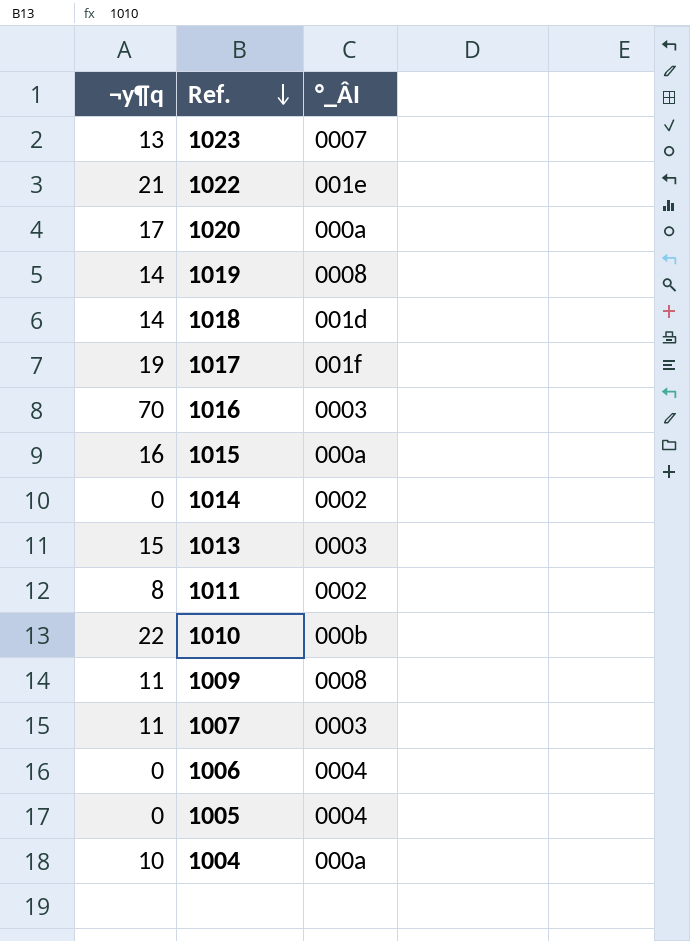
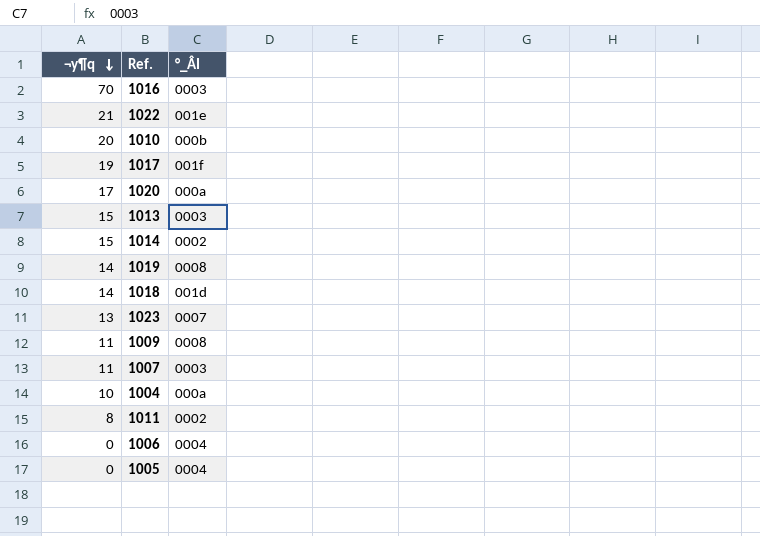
row order: Ref. descending -> ¬y¶q descending
row 1015: 16 | 000a -> none
1010 | ¬y¶q: 22 -> 20
1014 | ¬y¶q: 0 -> 15

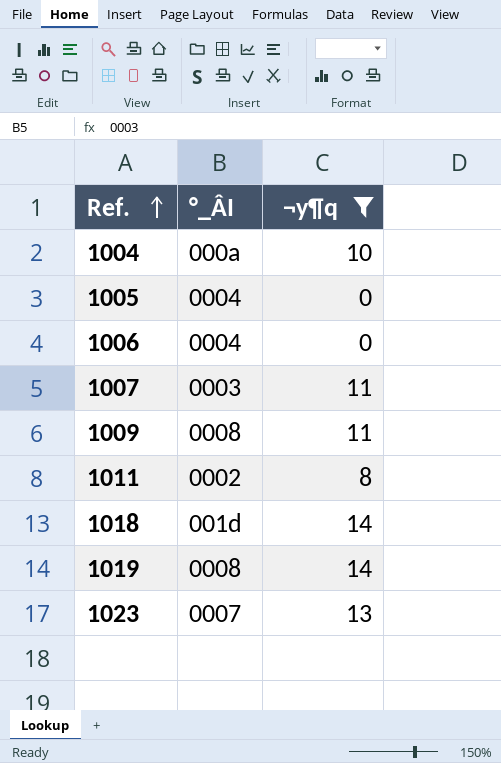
filter: none -> ¬y¶q <= 14
row order: ¬y¶q descending -> Ref. ascending
column ¬y¶q | position: 1 -> 3

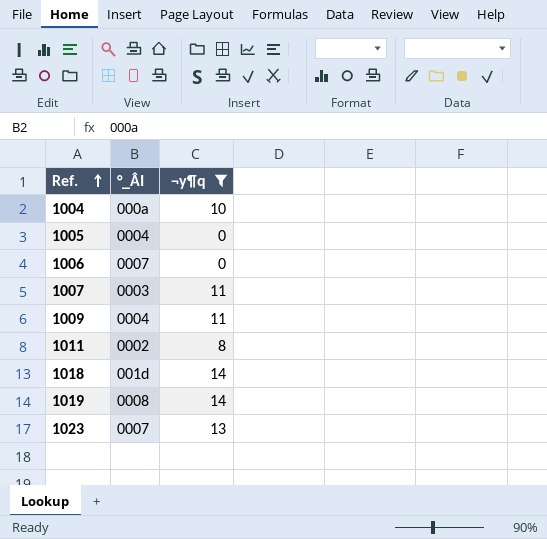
1006 | °_ÂI: 0004 -> 0007
1009 | °_ÂI: 0008 -> 0004

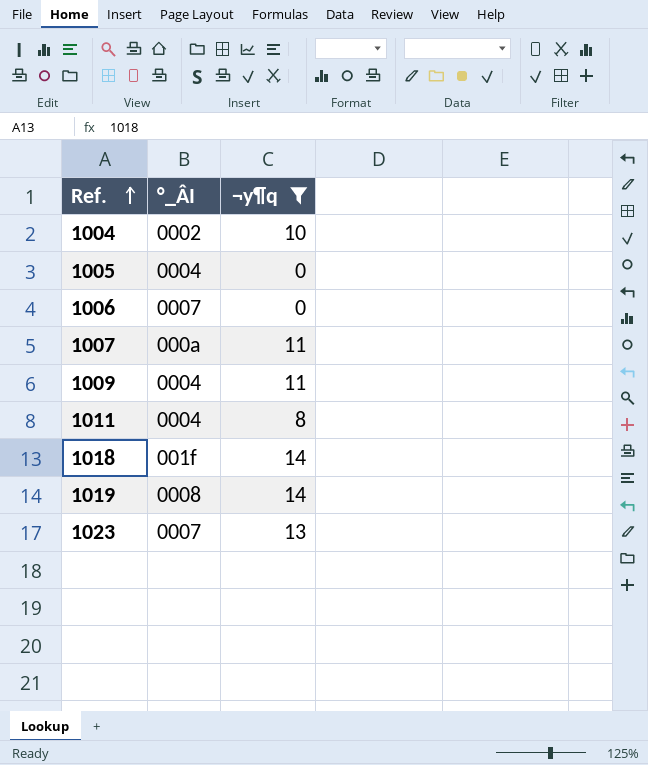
1004 | °_ÂI: 000a -> 0002
1007 | °_ÂI: 0003 -> 000a
1011 | °_ÂI: 0002 -> 0004
1018 | °_ÂI: 001d -> 001f

